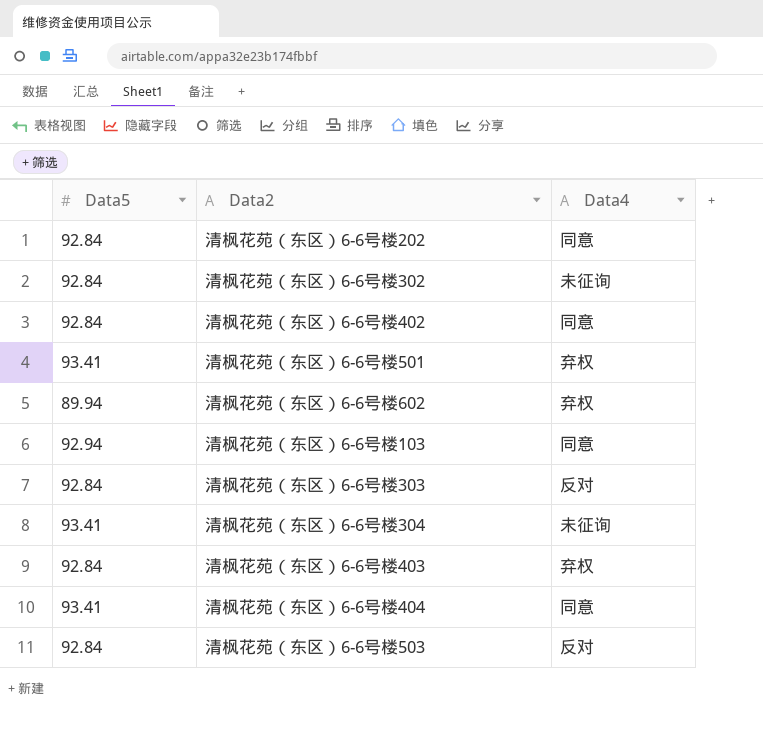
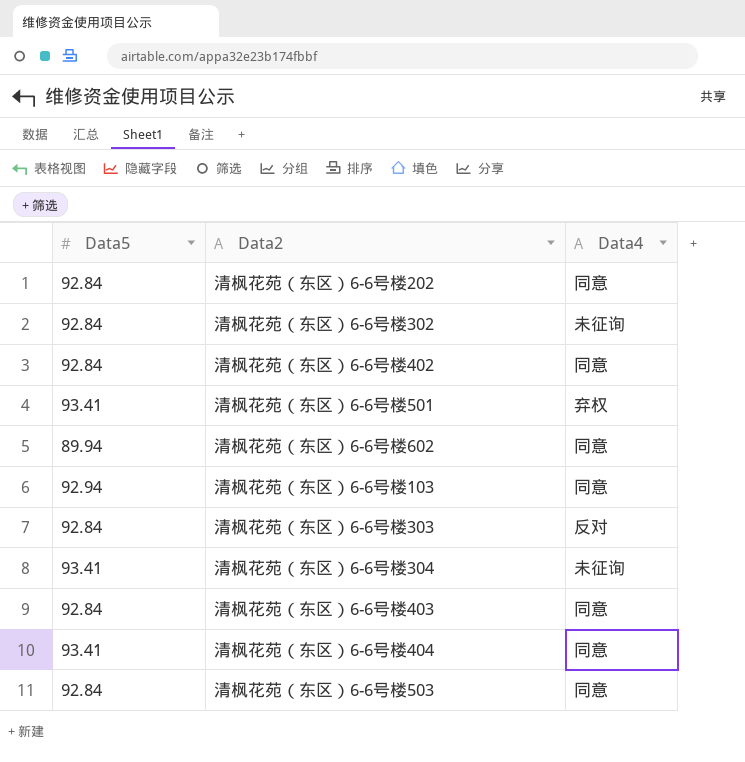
清枫花苑（东区）6-6号楼602 | Data4: 弃权 -> 同意
清枫花苑（东区）6-6号楼403 | Data4: 弃权 -> 同意
清枫花苑（东区）6-6号楼503 | Data4: 反对 -> 同意

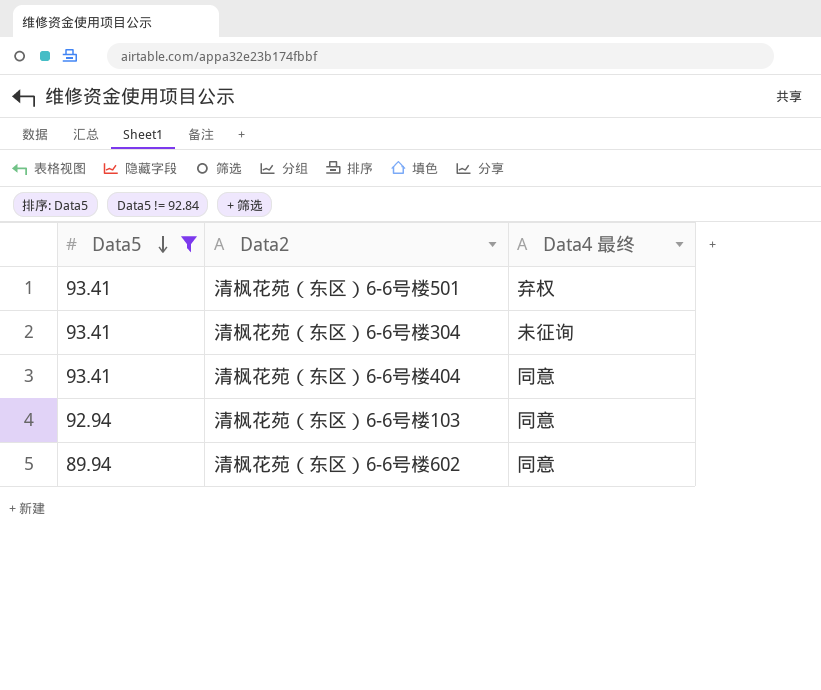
filter: none -> Data5 != 92.84
row order: none -> Data5 descending
column name: Data4 -> Data4 最终

